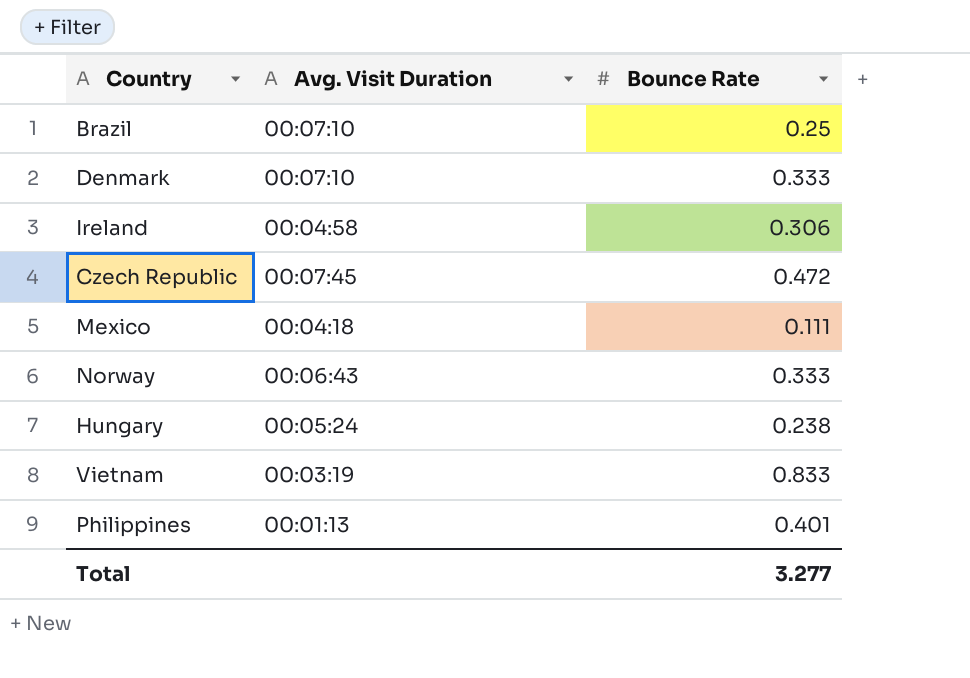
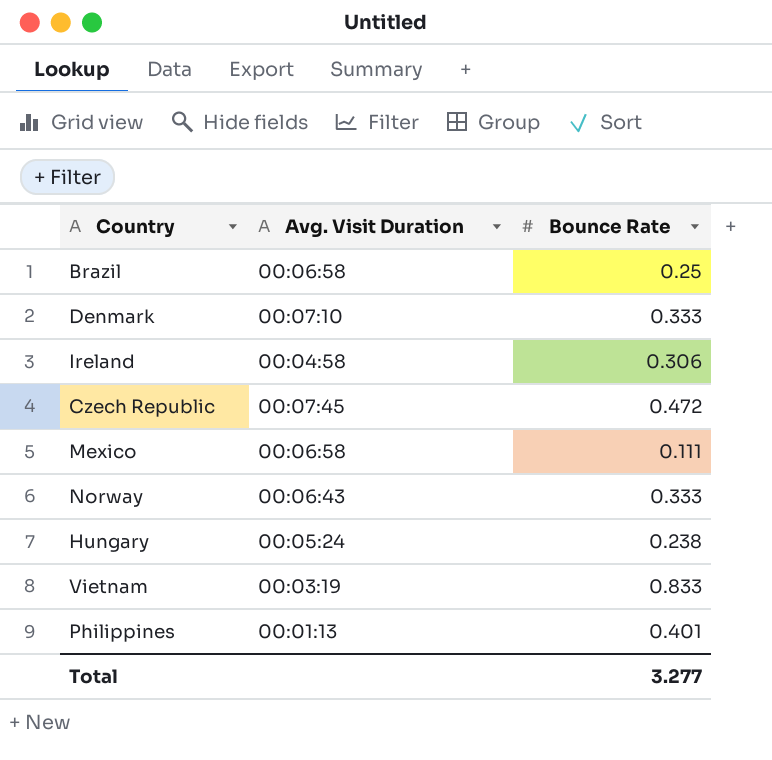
Brazil | Avg. Visit Duration: 00:07:10 -> 00:06:58
Mexico | Avg. Visit Duration: 00:04:18 -> 00:06:58

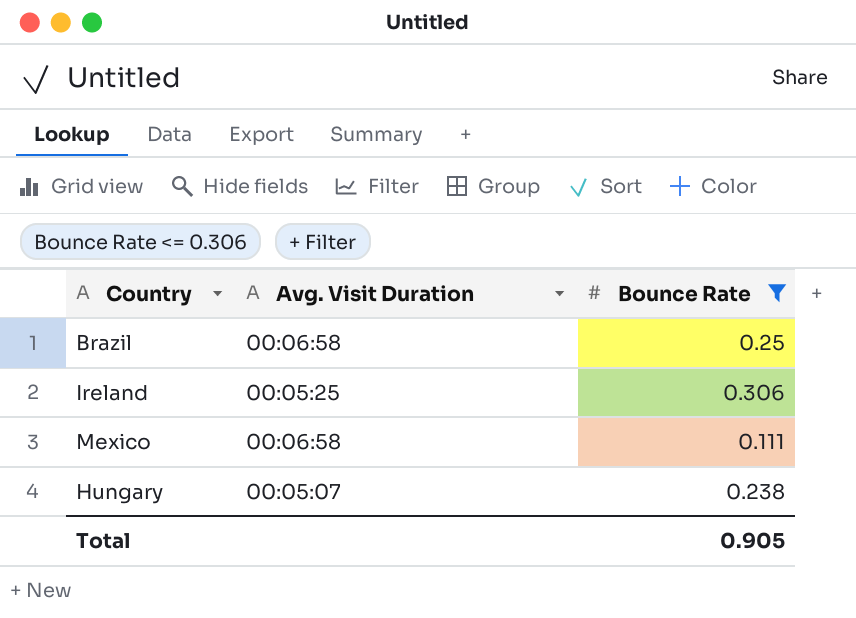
filter: none -> Bounce Rate <= 0.306
Ireland | Avg. Visit Duration: 00:04:58 -> 00:05:25
Hungary | Avg. Visit Duration: 00:05:24 -> 00:05:07
Total | Bounce Rate: 3.277 -> 0.905

